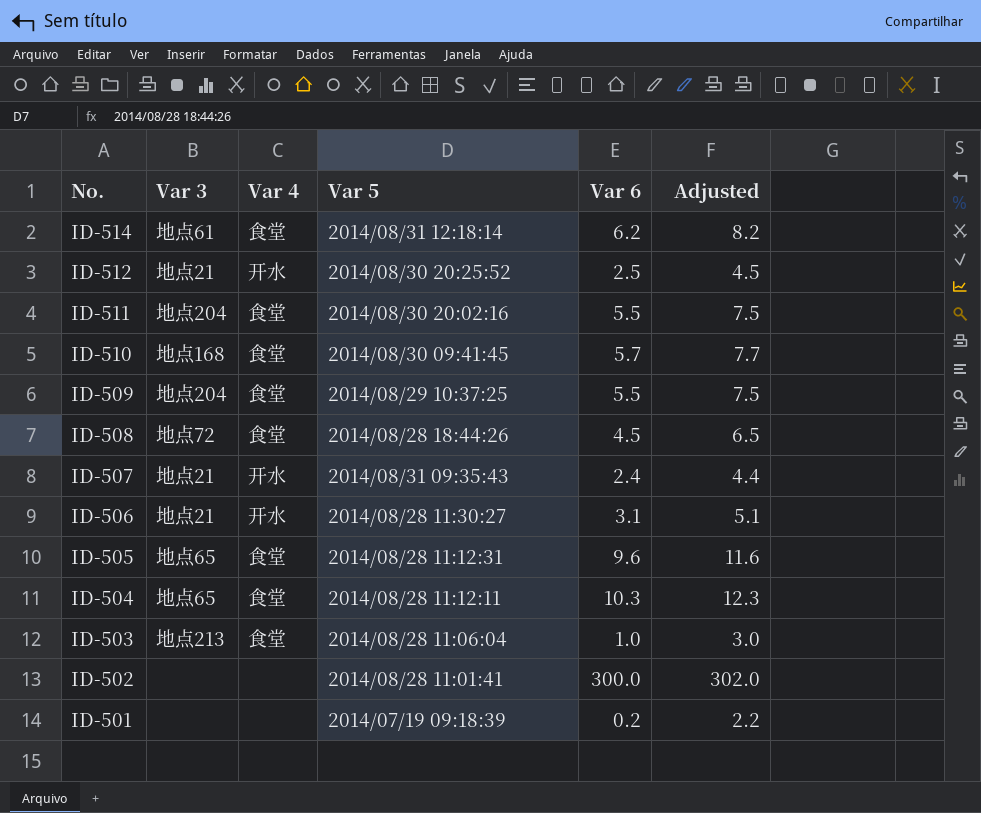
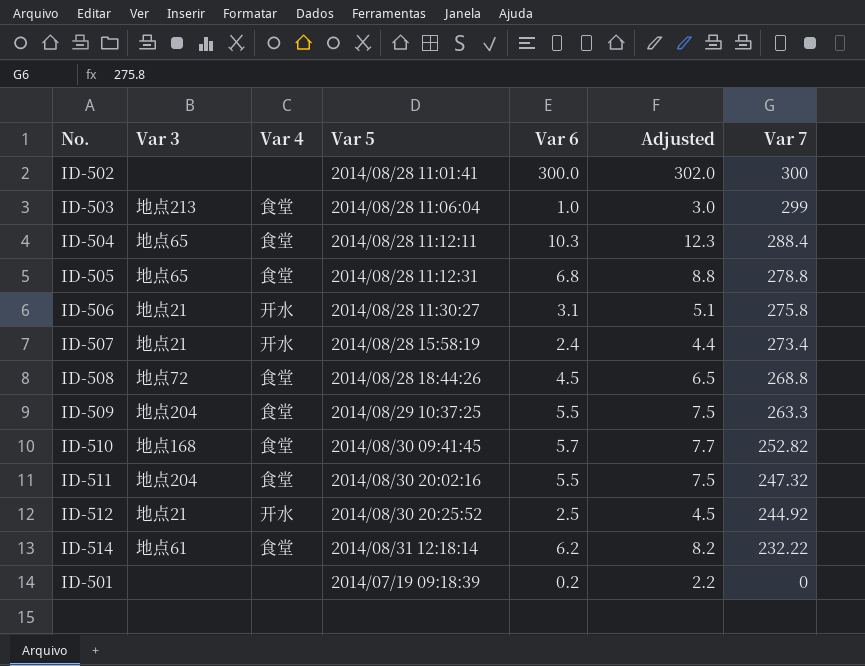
row order: No. descending -> Var 7 descending
column Var 7 | position: none -> 7
ID-505 | Var 6: 9.6 -> 6.8
ID-505 | Adjusted: 11.6 -> 8.8
ID-507 | Var 5: 2014/08/31 09:35:43 -> 2014/08/28 15:58:19

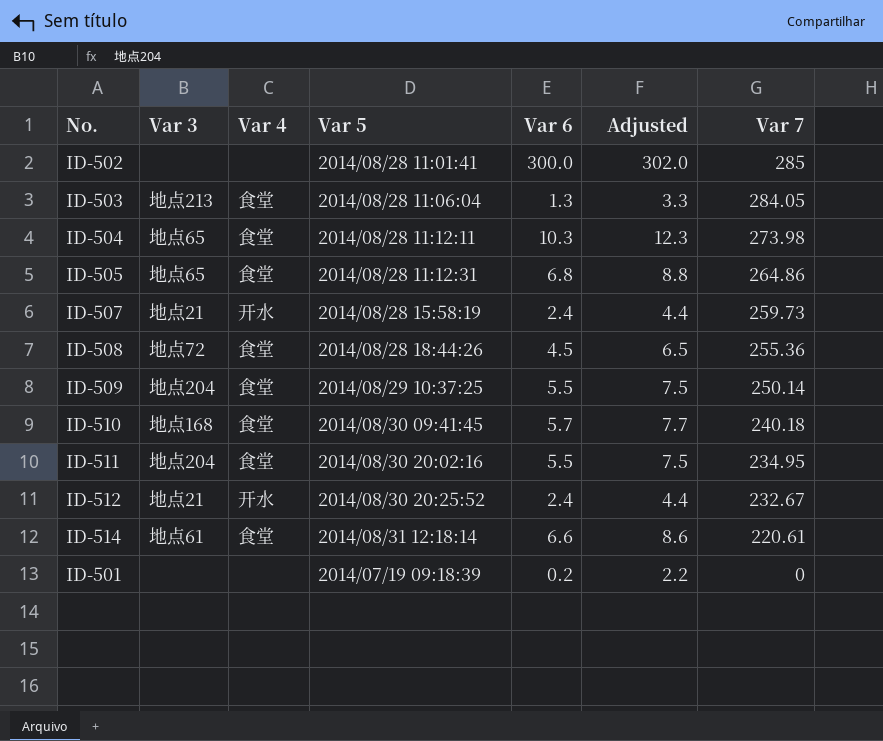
row ID-506: 地点21 | 开水 | 2014/08/28 11:30:27 | 3.1 | 5.1 | 275.8 -> none
ID-502 | Var 7: 300 -> 285
ID-503 | Var 6: 1.0 -> 1.3
ID-503 | Adjusted: 3.0 -> 3.3
ID-503 | Var 7: 299 -> 284.05
ID-504 | Var 7: 288.4 -> 273.98
ID-505 | Var 7: 278.8 -> 264.86
ID-507 | Var 7: 273.4 -> 259.73
ID-508 | Var 7: 268.8 -> 255.36
ID-509 | Var 7: 263.3 -> 250.14
ID-510 | Var 7: 252.82 -> 240.18
ID-511 | Var 7: 247.32 -> 234.95
ID-512 | Var 6: 2.5 -> 2.4
ID-512 | Adjusted: 4.5 -> 4.4
ID-512 | Var 7: 244.92 -> 232.67
ID-514 | Var 6: 6.2 -> 6.6
ID-514 | Adjusted: 8.2 -> 8.6
ID-514 | Var 7: 232.22 -> 220.61

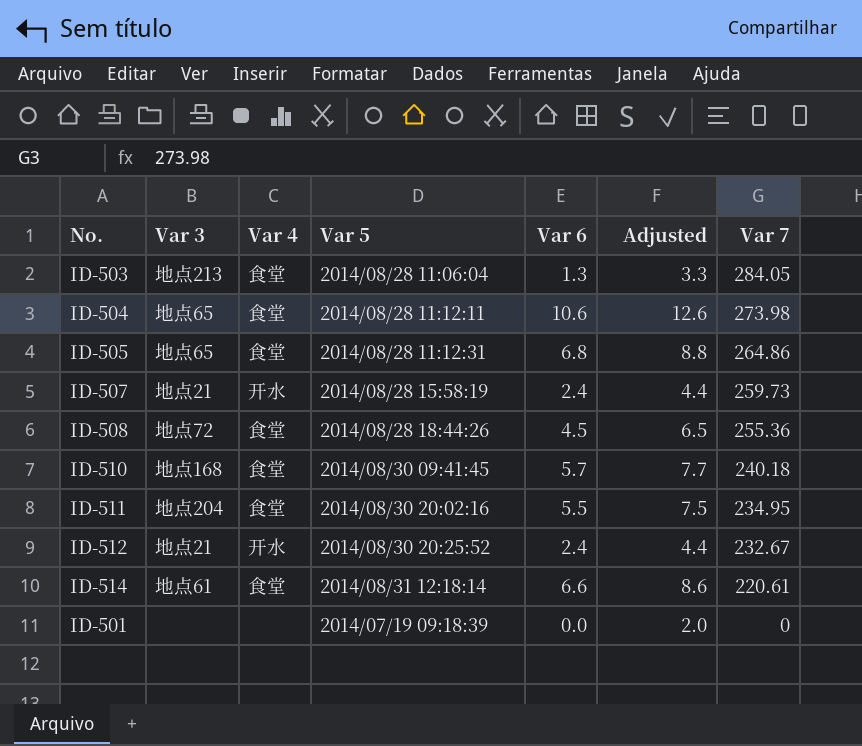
row ID-502: none | none | 2014/08/28 11:01:41 | 300.0 | 302.0 | 285 -> none
row ID-509: 地点204 | 食堂 | 2014/08/29 10:37:25 | 5.5 | 7.5 | 250.14 -> none
ID-504 | Var 6: 10.3 -> 10.6
ID-504 | Adjusted: 12.3 -> 12.6
ID-501 | Var 6: 0.2 -> 0.0
ID-501 | Adjusted: 2.2 -> 2.0

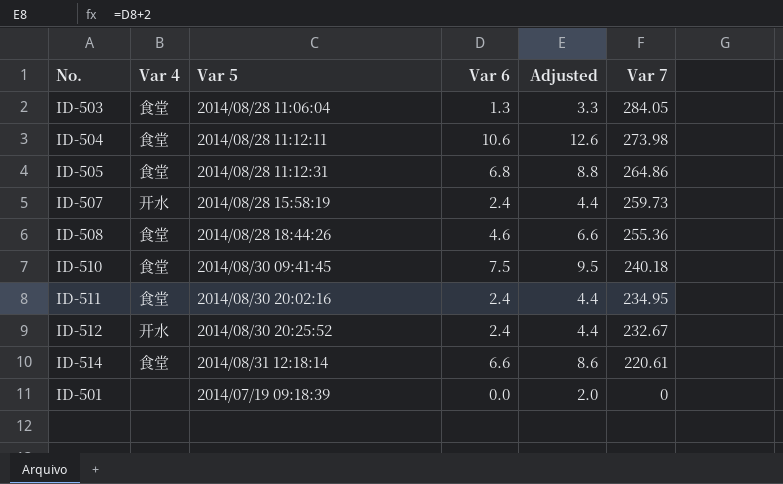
column Var 3 | position: 2 -> none
ID-508 | Var 6: 4.5 -> 4.6
ID-508 | Adjusted: 6.5 -> 6.6
ID-510 | Var 6: 5.7 -> 7.5
ID-510 | Adjusted: 7.7 -> 9.5
ID-511 | Var 6: 5.5 -> 2.4
ID-511 | Adjusted: 7.5 -> 4.4

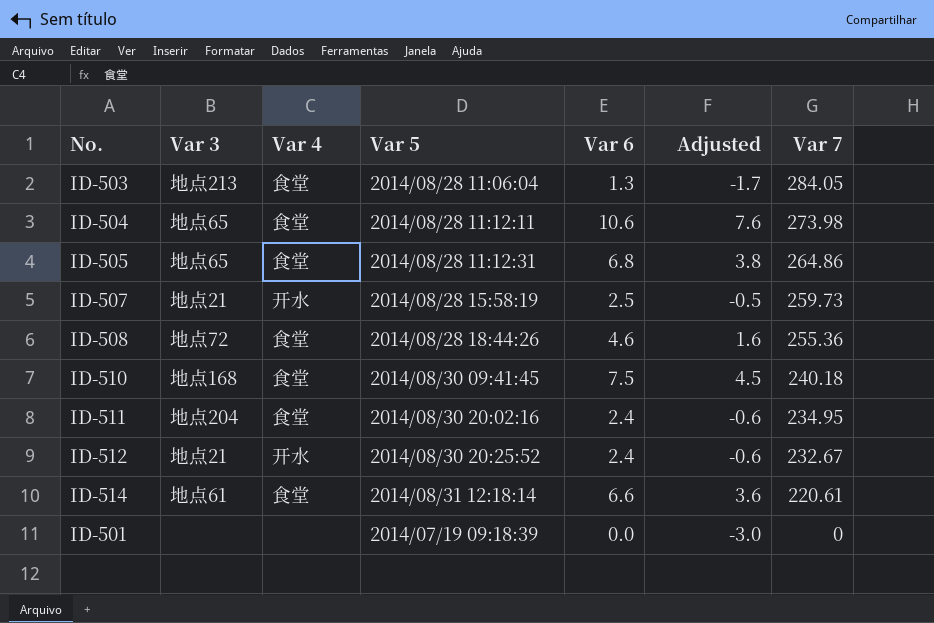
column Var 3 | position: none -> 2
column Adjusted | formula: [Var 6] + 2 -> [Var 6] - 3
ID-507 | Var 6: 2.4 -> 2.5

